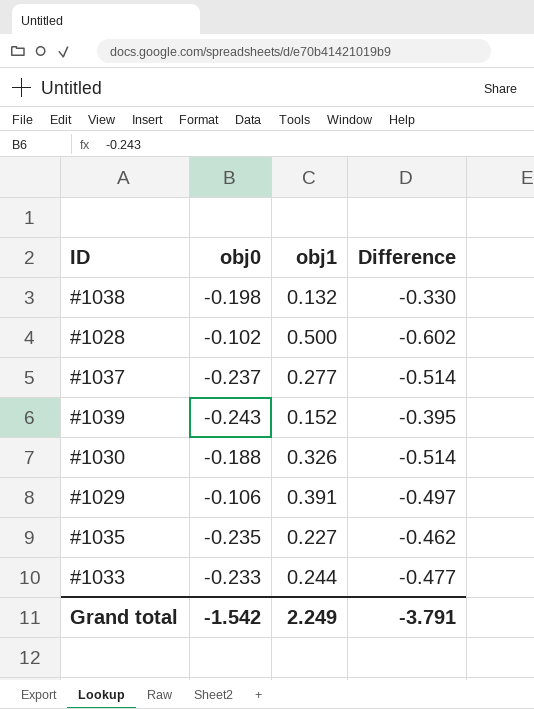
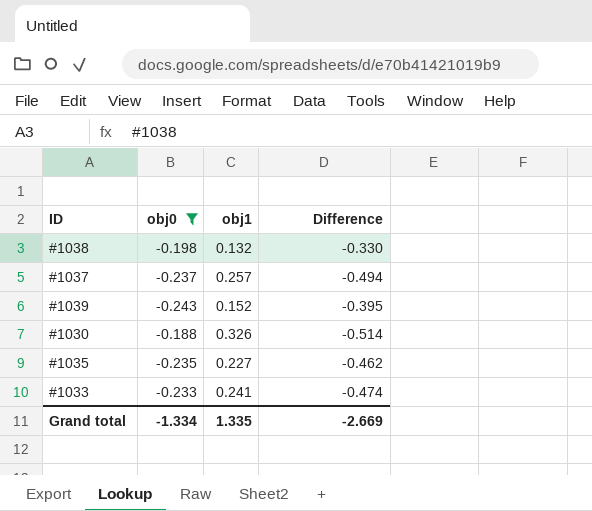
filter: none -> obj0 <= -0.188
#1037 | obj1: 0.277 -> 0.257
#1037 | Difference: -0.514 -> -0.494
#1033 | obj1: 0.244 -> 0.241
#1033 | Difference: -0.477 -> -0.474
Grand total | obj0: -1.542 -> -1.334
Grand total | obj1: 2.249 -> 1.335
Grand total | Difference: -3.791 -> -2.669

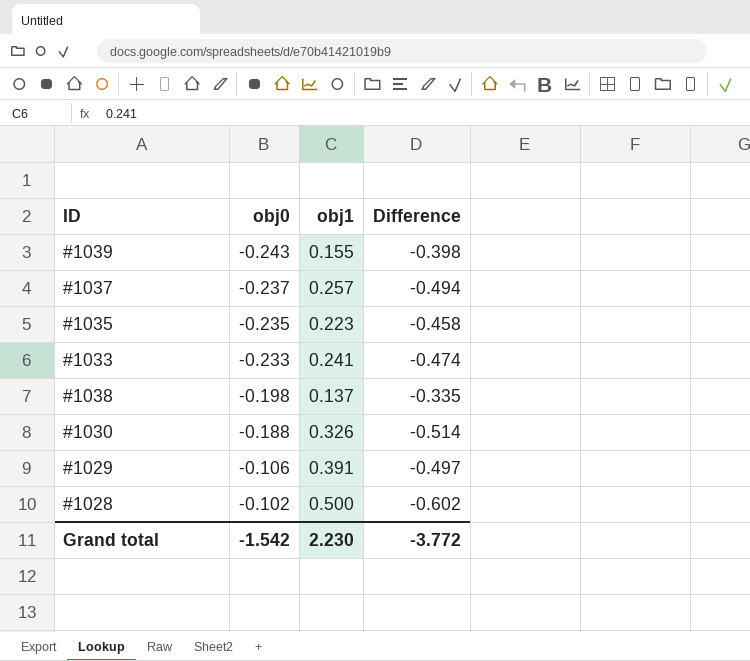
filter: obj0 <= -0.188 -> none
row order: none -> obj0 ascending
#1039 | obj1: 0.152 -> 0.155
#1039 | Difference: -0.395 -> -0.398
#1035 | obj1: 0.227 -> 0.223
#1035 | Difference: -0.462 -> -0.458
#1038 | obj1: 0.132 -> 0.137
#1038 | Difference: -0.330 -> -0.335
Grand total | obj0: -1.334 -> -1.542
Grand total | obj1: 1.335 -> 2.230
Grand total | Difference: -2.669 -> -3.772

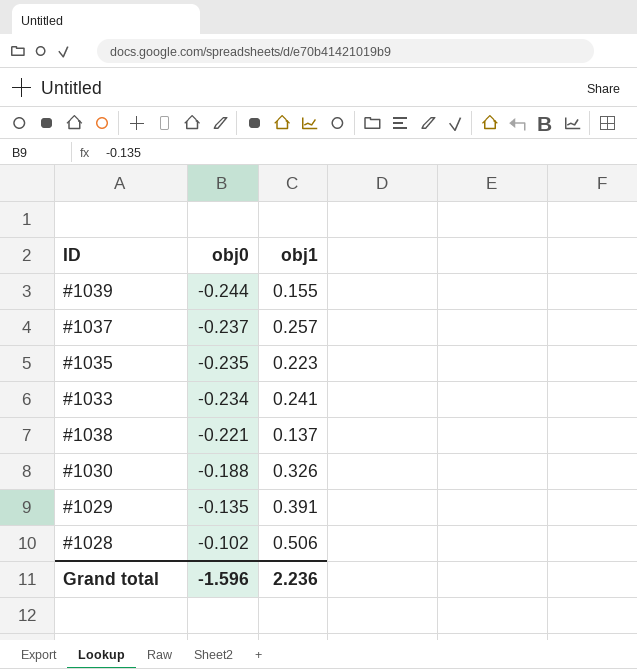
column Difference | formula: [obj0] - [obj1] -> none
#1039 | obj0: -0.243 -> -0.244
#1033 | obj0: -0.233 -> -0.234
#1038 | obj0: -0.198 -> -0.221
#1029 | obj0: -0.106 -> -0.135
#1028 | obj1: 0.500 -> 0.506
Grand total | obj0: -1.542 -> -1.596
Grand total | obj1: 2.230 -> 2.236

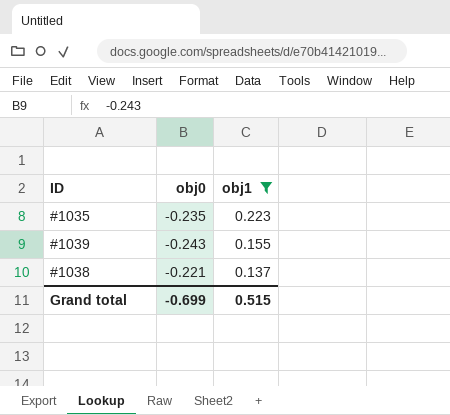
filter: none -> obj1 <= 0.223
row order: obj0 ascending -> obj1 descending
#1039 | obj0: -0.244 -> -0.243
Grand total | obj0: -1.596 -> -0.699
Grand total | obj1: 2.236 -> 0.515

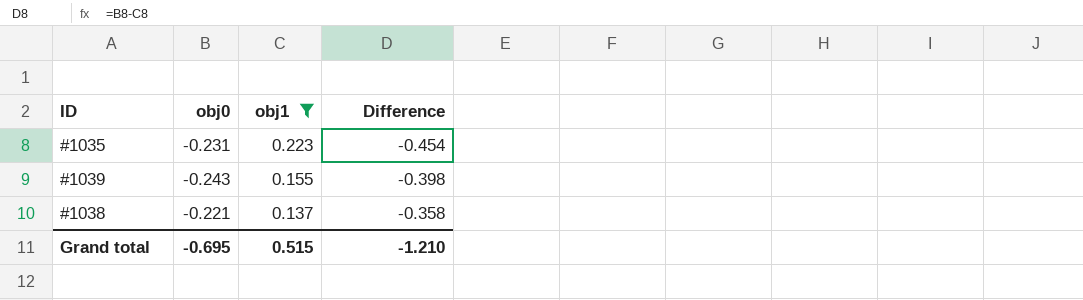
column Difference | formula: none -> [obj0] - [obj1]
#1035 | obj0: -0.235 -> -0.231
Grand total | obj0: -0.699 -> -0.695

